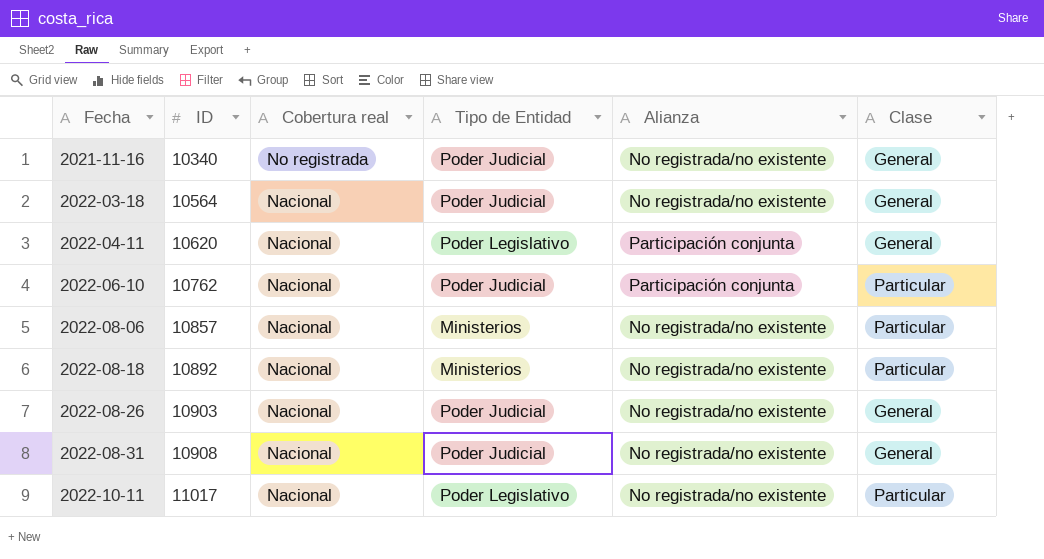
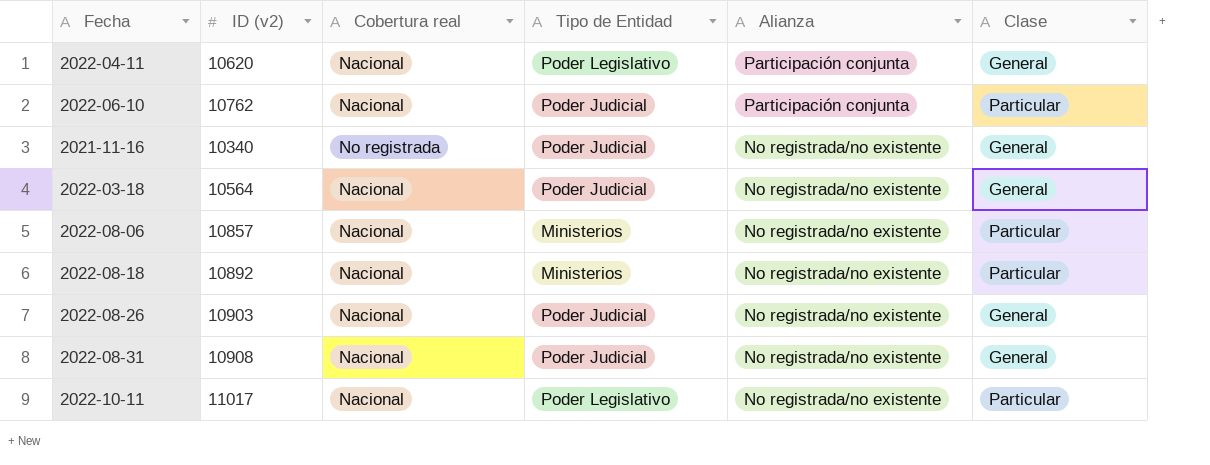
row order: Fecha ascending -> Alianza descending
column name: ID -> ID (v2)

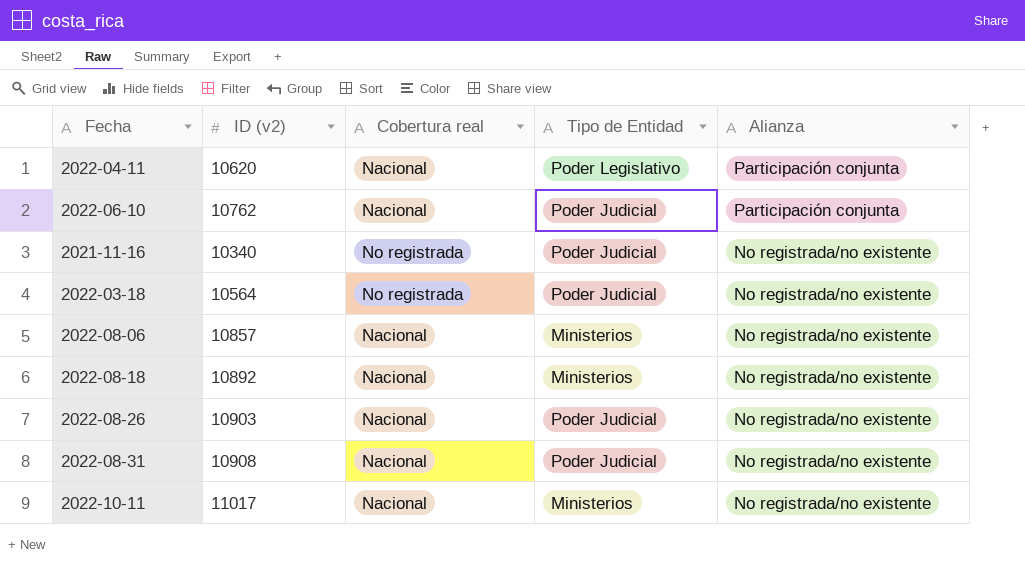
column Clase | position: 6 -> none
2022-03-18 | Cobertura real: Nacional -> No registrada
2022-10-11 | Tipo de Entidad: Poder Legislativo -> Ministerios

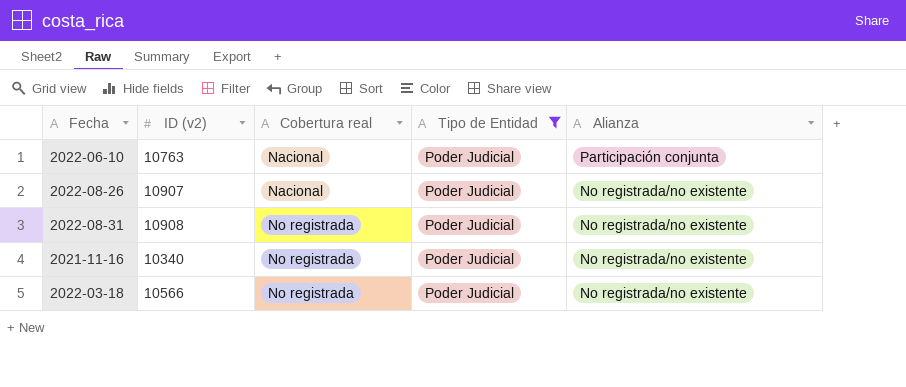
filter: none -> Tipo de Entidad = Poder Judicial
row order: Alianza descending -> Cobertura real ascending
2022-06-10 | ID (v2): 10762 -> 10763
2022-08-26 | ID (v2): 10903 -> 10907
2022-08-31 | Cobertura real: Nacional -> No registrada
2022-03-18 | ID (v2): 10564 -> 10566

